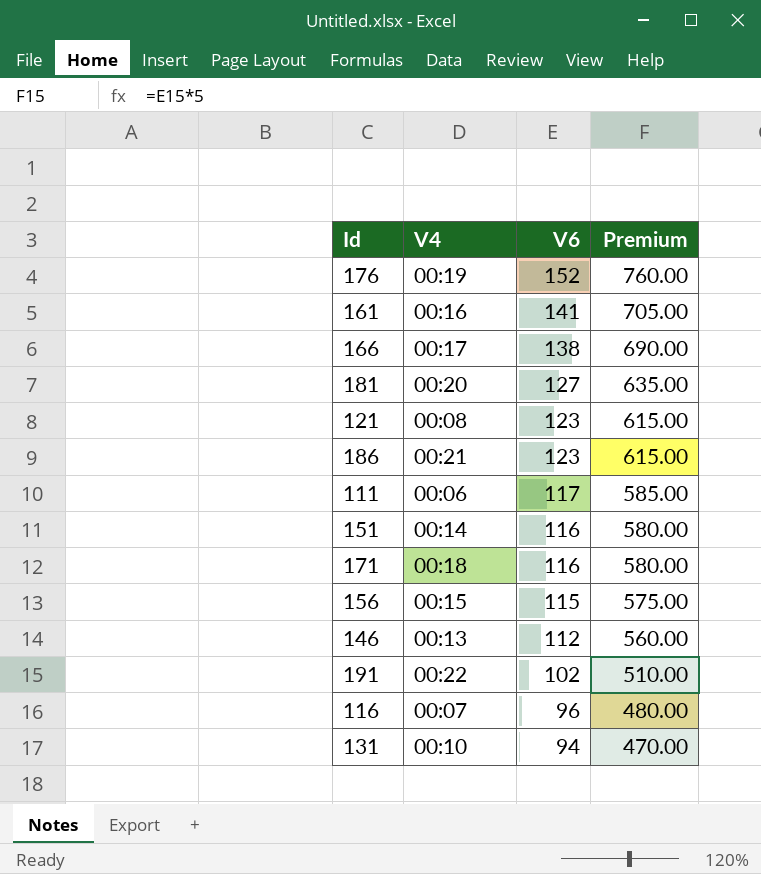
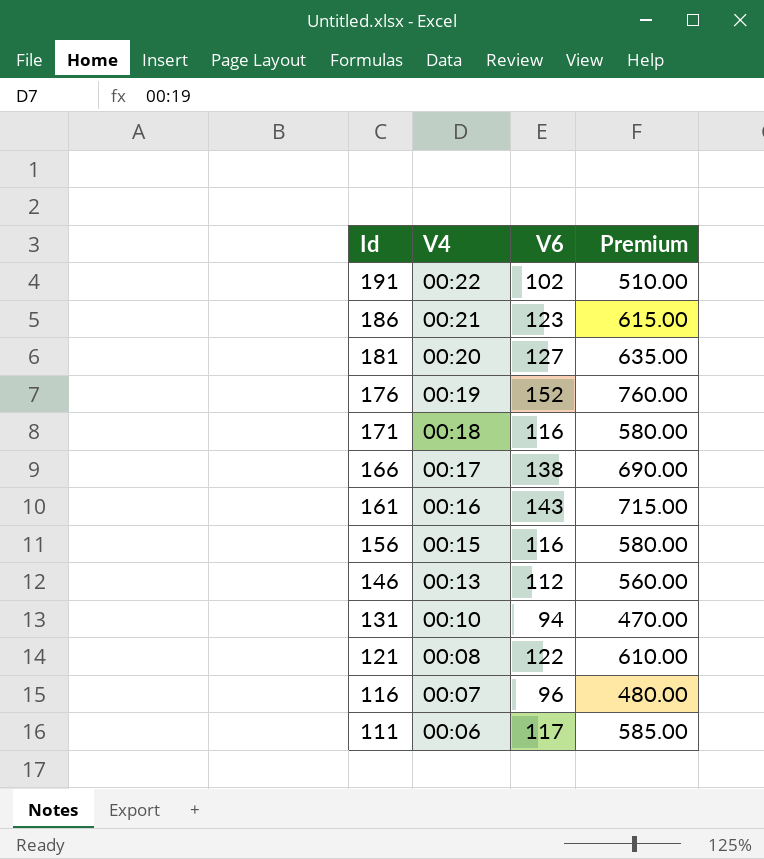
row order: V6 descending -> Id descending
row 151: 00:14 | 116 | 580.00 -> none
161 | V6: 141 -> 143
161 | Premium: 705.00 -> 715.00
156 | V6: 115 -> 116
156 | Premium: 575.00 -> 580.00
121 | V6: 123 -> 122
121 | Premium: 615.00 -> 610.00

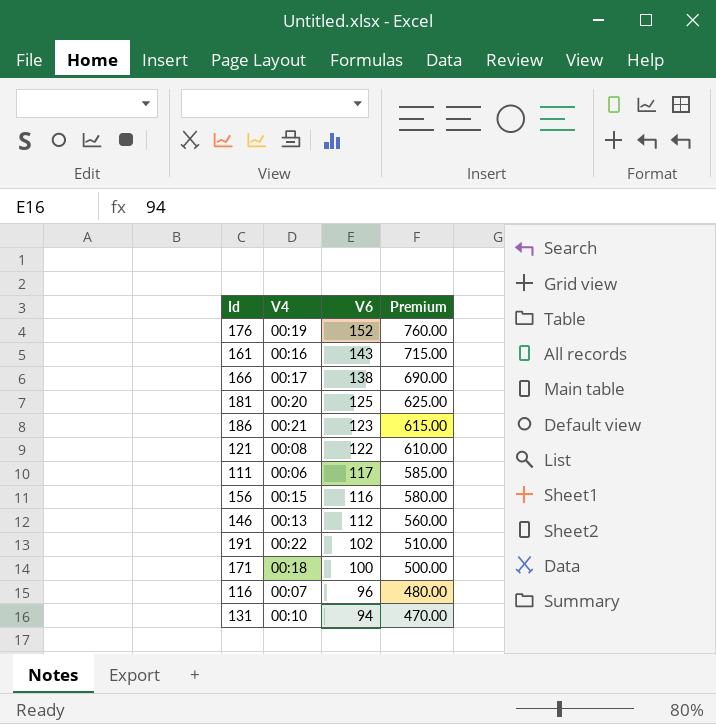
row order: Id descending -> V6 descending
181 | V6: 127 -> 125
181 | Premium: 635.00 -> 625.00
171 | V6: 116 -> 100
171 | Premium: 580.00 -> 500.00

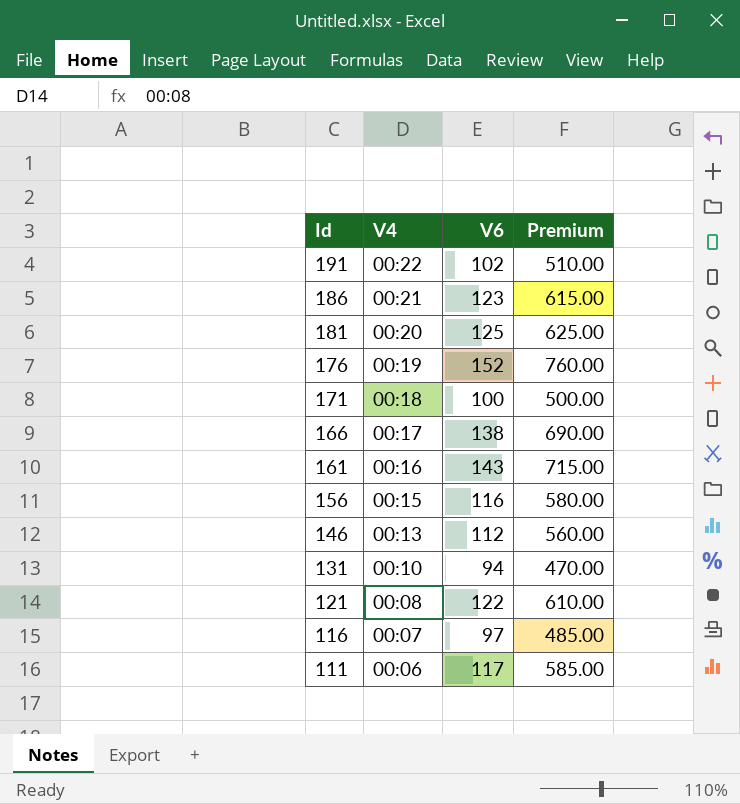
row order: V6 descending -> Id descending
116 | V6: 96 -> 97
116 | Premium: 480.00 -> 485.00

